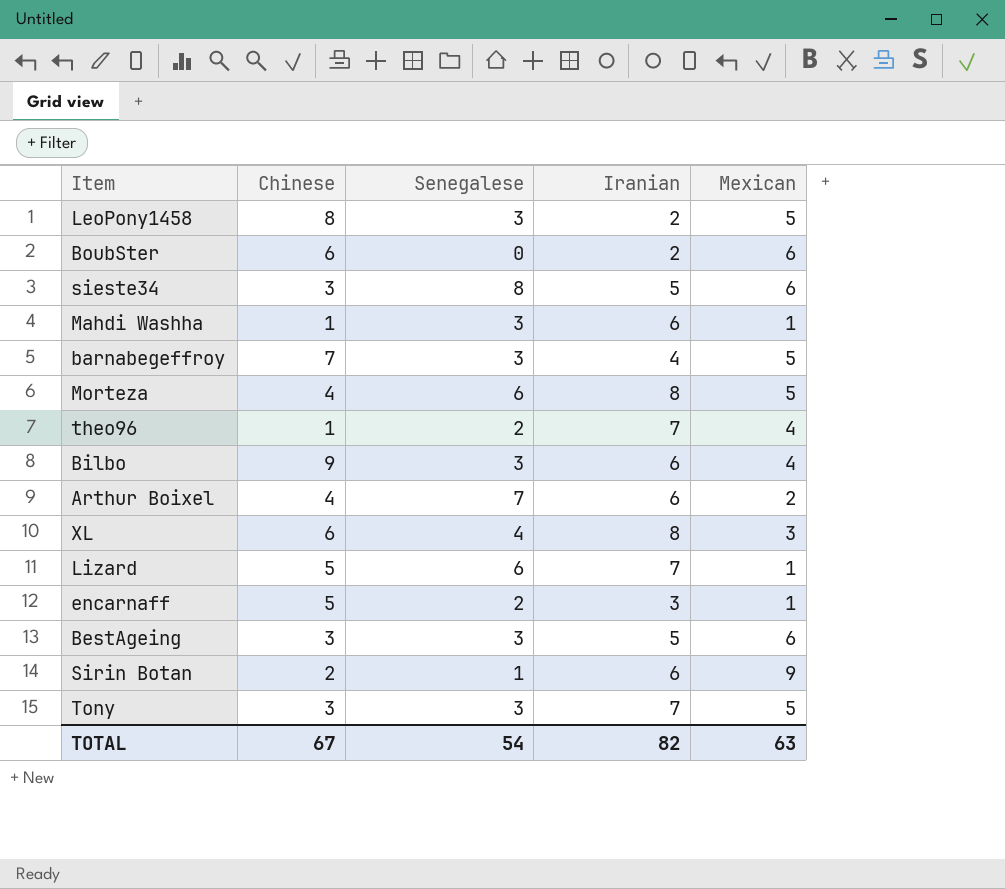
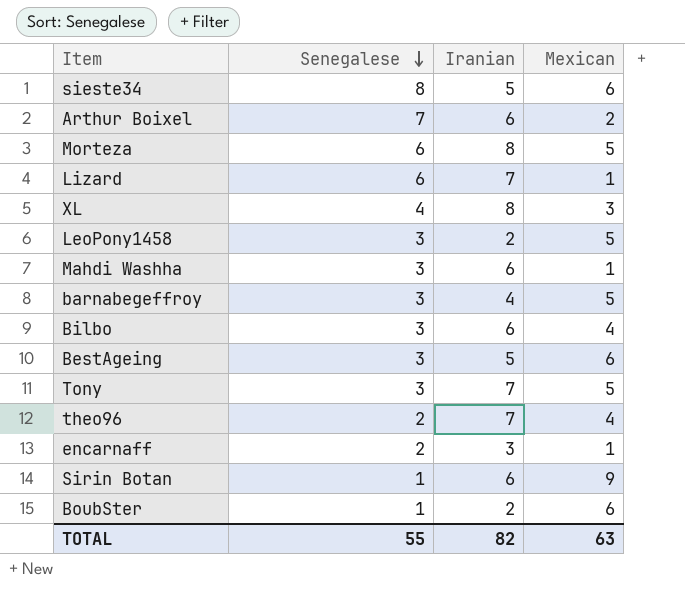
row order: none -> Senegalese descending
column Chinese | position: 2 -> none
BoubSter | Senegalese: 0 -> 1
TOTAL | Senegalese: 54 -> 55

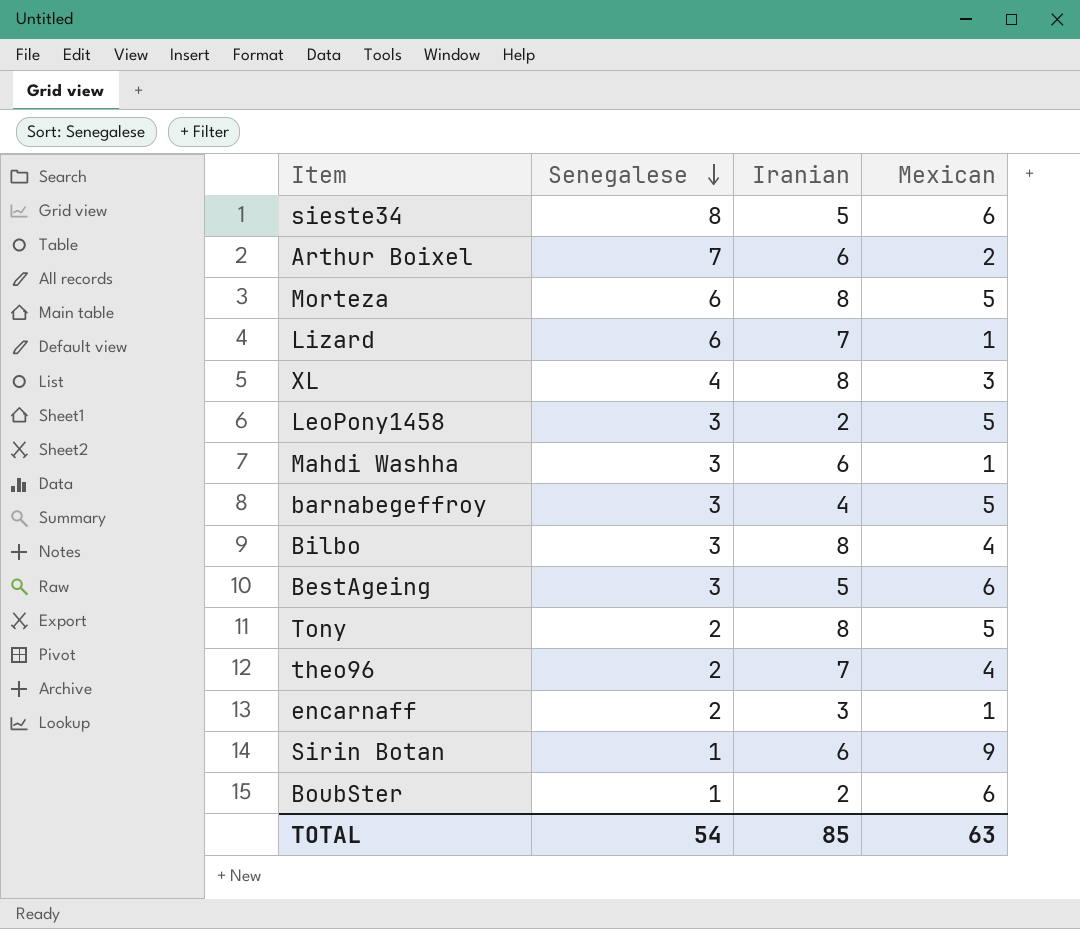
Bilbo | Iranian: 6 -> 8
Tony | Senegalese: 3 -> 2
Tony | Iranian: 7 -> 8
TOTAL | Senegalese: 55 -> 54
TOTAL | Iranian: 82 -> 85

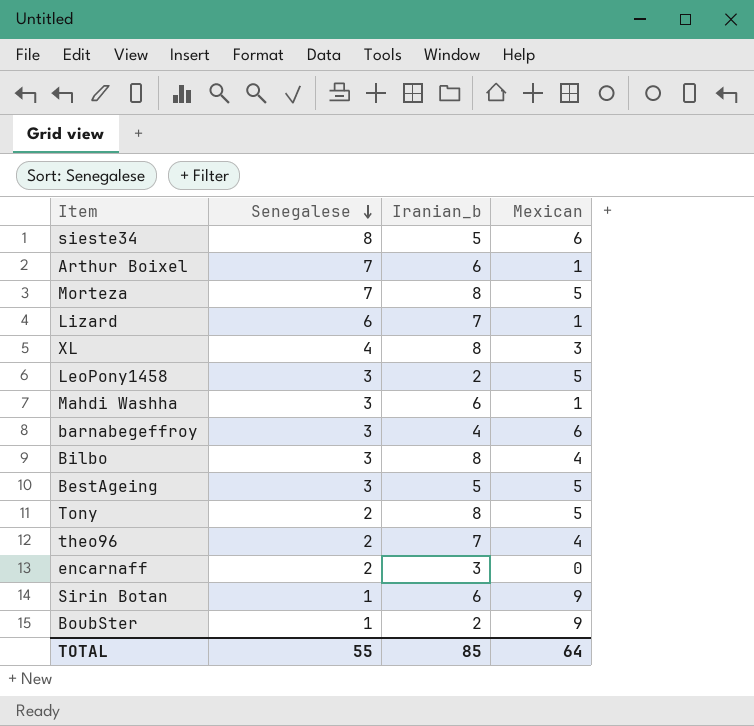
column name: Iranian -> Iranian_b
Arthur Boixel | Mexican: 2 -> 1
Morteza | Senegalese: 6 -> 7
barnabegeffroy | Mexican: 5 -> 6
BestAgeing | Mexican: 6 -> 5
encarnaff | Mexican: 1 -> 0
BoubSter | Mexican: 6 -> 9
TOTAL | Senegalese: 54 -> 55
TOTAL | Mexican: 63 -> 64

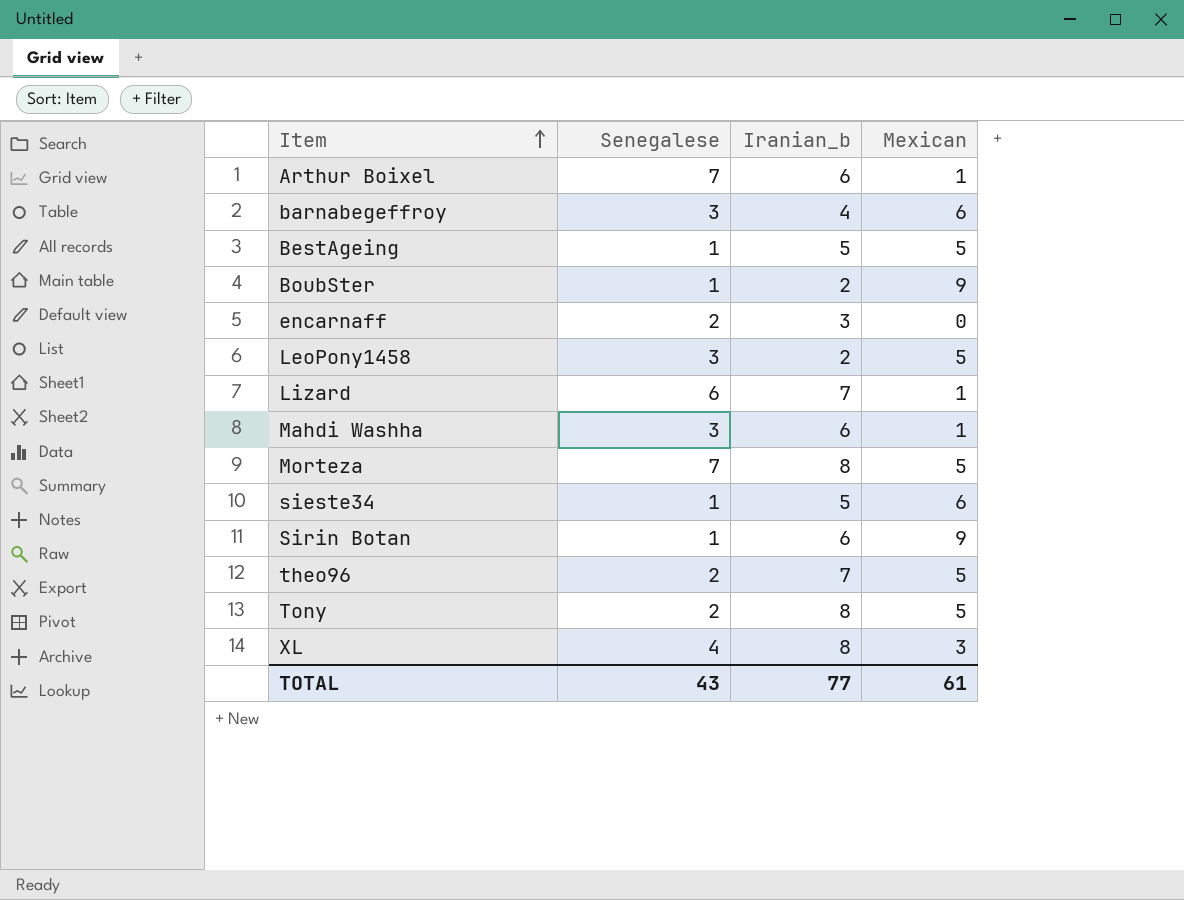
row order: Senegalese descending -> Item ascending
row Bilbo: 3 | 8 | 4 -> none
BestAgeing | Senegalese: 3 -> 1
sieste34 | Senegalese: 8 -> 1
theo96 | Mexican: 4 -> 5
TOTAL | Senegalese: 55 -> 43
TOTAL | Iranian_b: 85 -> 77
TOTAL | Mexican: 64 -> 61

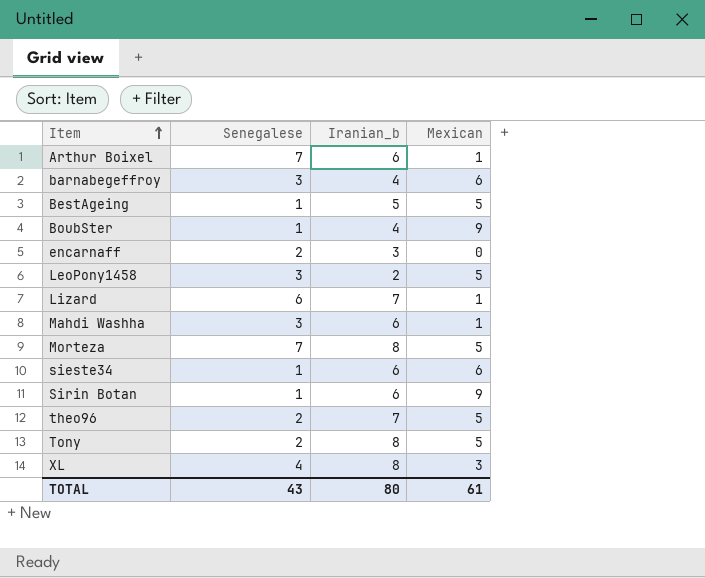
BoubSter | Iranian_b: 2 -> 4
sieste34 | Iranian_b: 5 -> 6
TOTAL | Iranian_b: 77 -> 80

